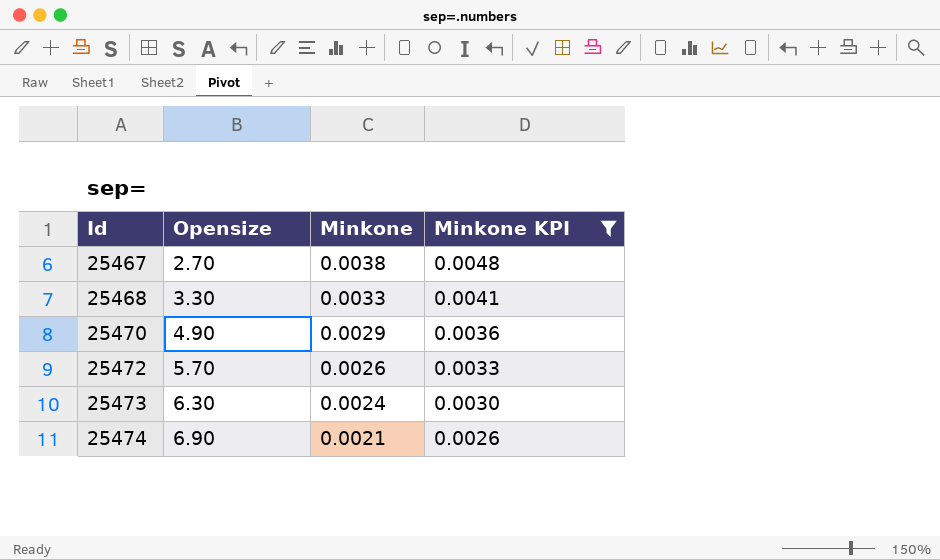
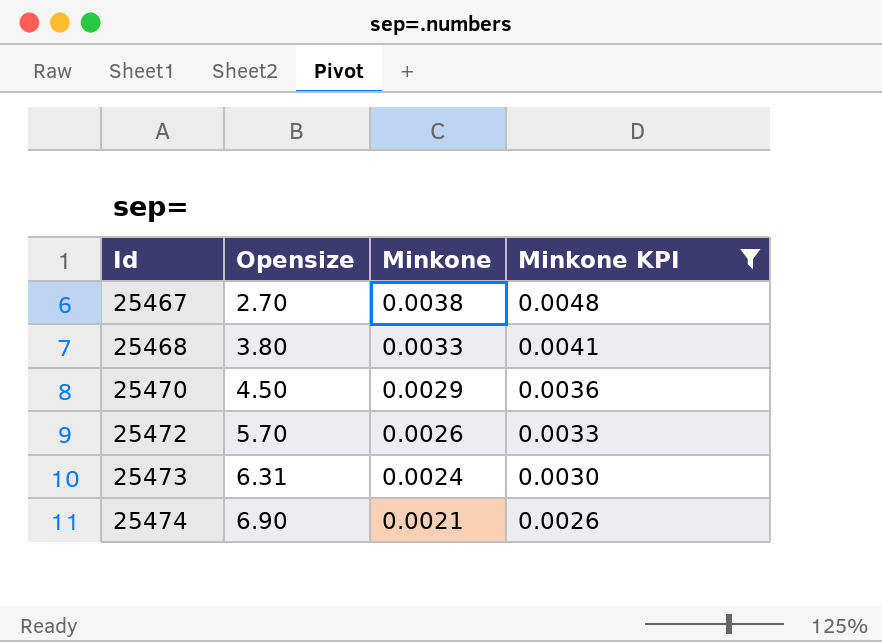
25468 | Opensize: 3.30 -> 3.80
25470 | Opensize: 4.90 -> 4.50
25473 | Opensize: 6.30 -> 6.31

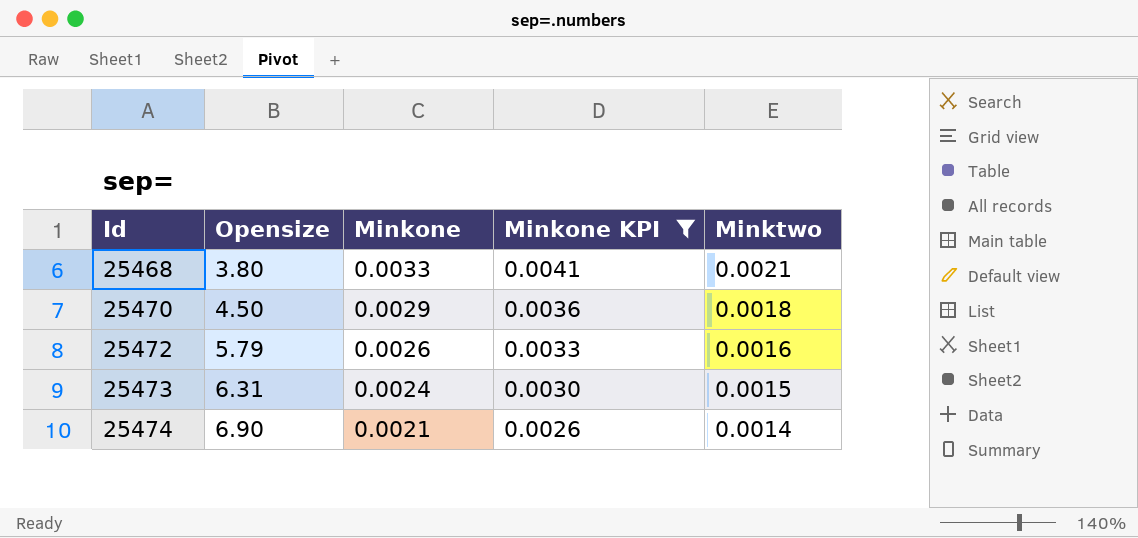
column Minktwo | position: none -> 5
row 25467: 2.70 | 0.0038 | 0.0048 -> none
25472 | Opensize: 5.70 -> 5.79

